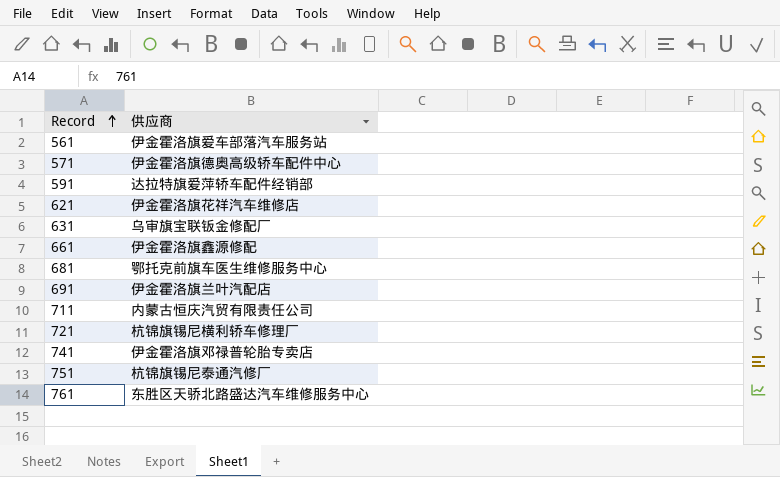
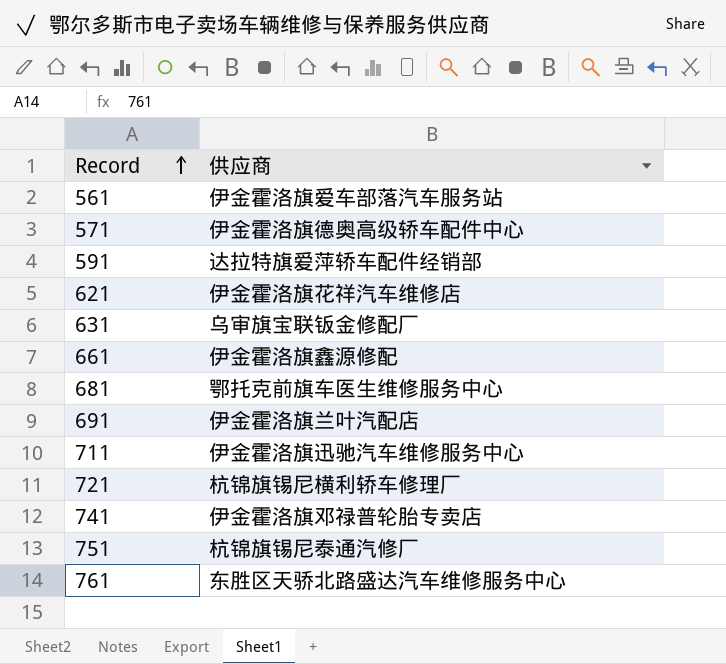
711 | 供应商: 内蒙古恒庆汽贸有限责任公司 -> 伊金霍洛旗迅驰汽车维修服务中心

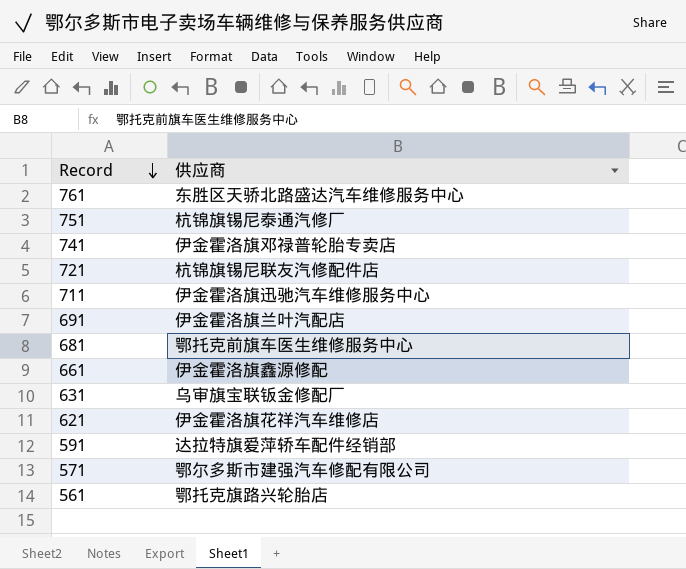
row order: Record ascending -> Record descending
721 | 供应商: 杭锦旗锡尼横利轿车修理厂 -> 杭锦旗锡尼联友汽修配件店
571 | 供应商: 伊金霍洛旗德奥高级轿车配件中心 -> 鄂尔多斯市建强汽车修配有限公司
561 | 供应商: 伊金霍洛旗爱车部落汽车服务站 -> 鄂托克旗路兴轮胎店

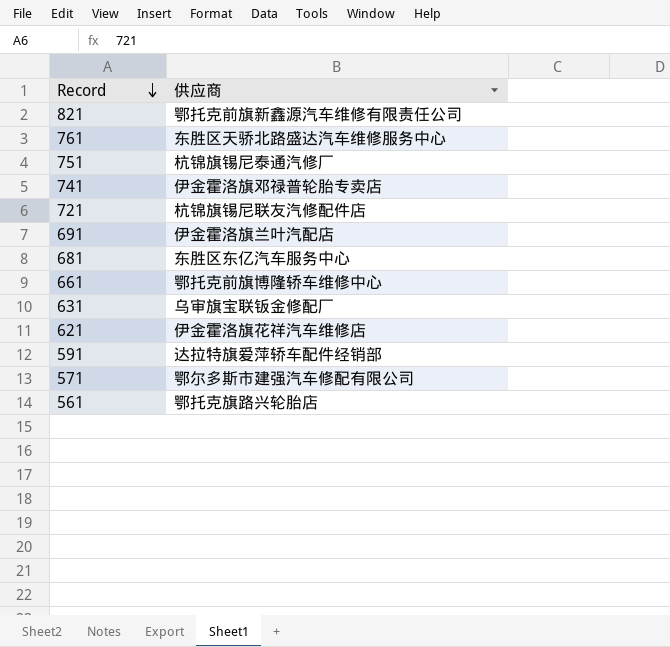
row 711: 伊金霍洛旗迅驰汽车维修服务中心 -> none
row 821: none -> 鄂托克前旗新鑫源汽车维修有限责任公司
681 | 供应商: 鄂托克前旗车医生维修服务中心 -> 东胜区东亿汽车服务中心
661 | 供应商: 伊金霍洛旗鑫源修配 -> 鄂托克前旗博隆轿车维修中心

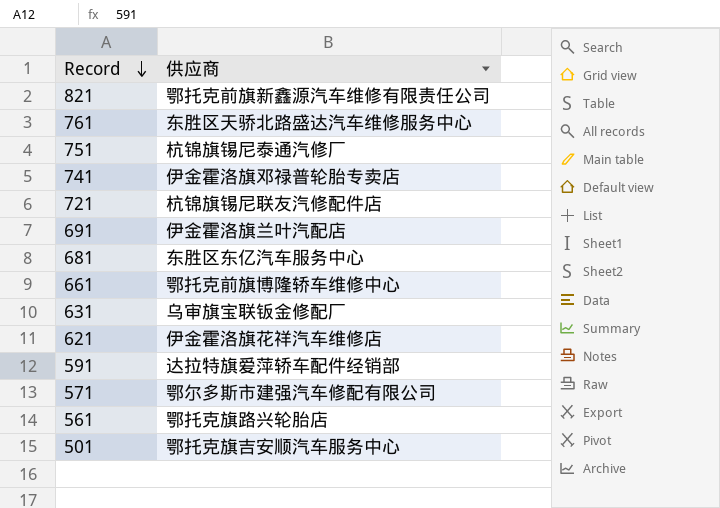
row 501: none -> 鄂托克旗吉安顺汽车服务中心

